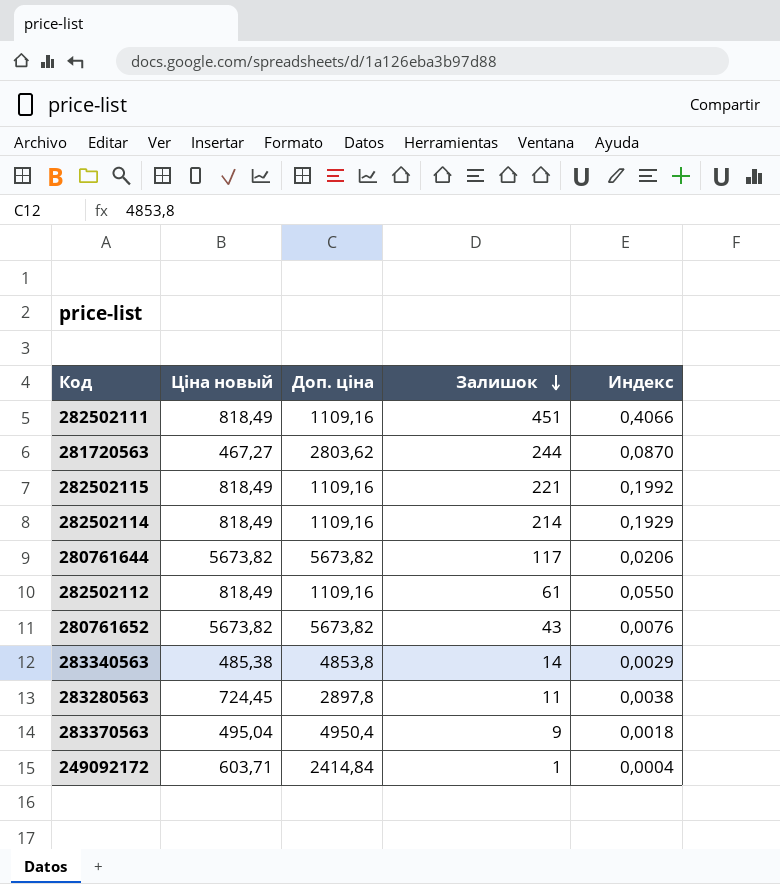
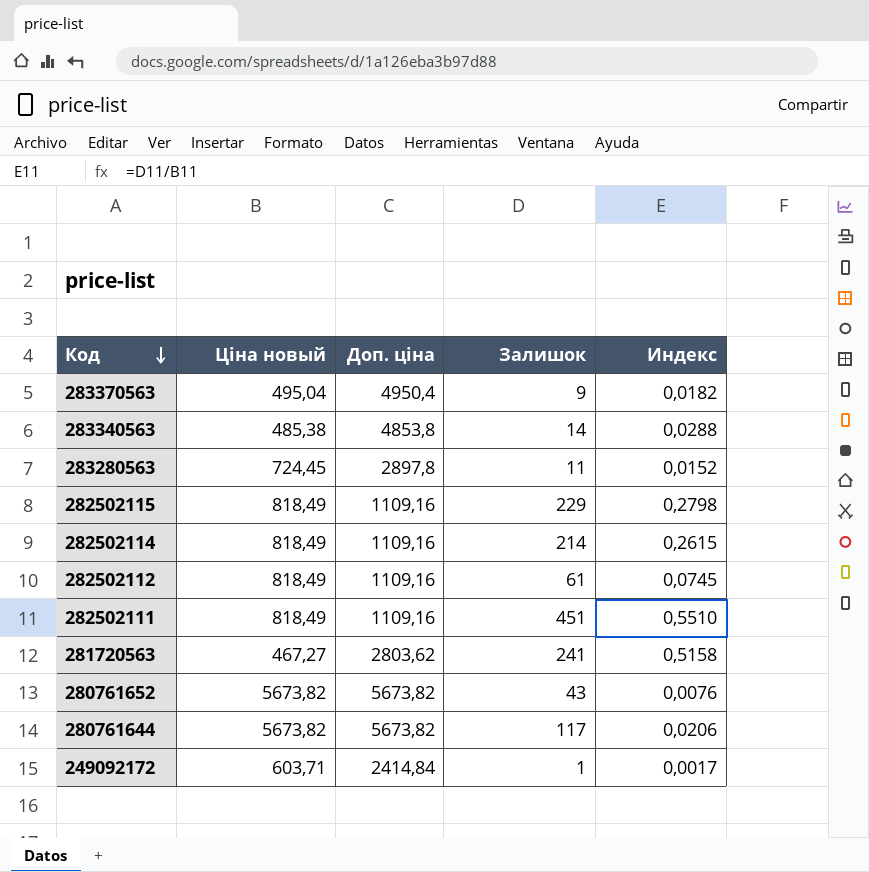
row order: Залишок descending -> Код descending
column Индекс | formula: [Залишок] / [Доп. ціна] -> [Залишок] / [Ціна новый]
282502115 | Залишок: 221 -> 229
281720563 | Залишок: 244 -> 241

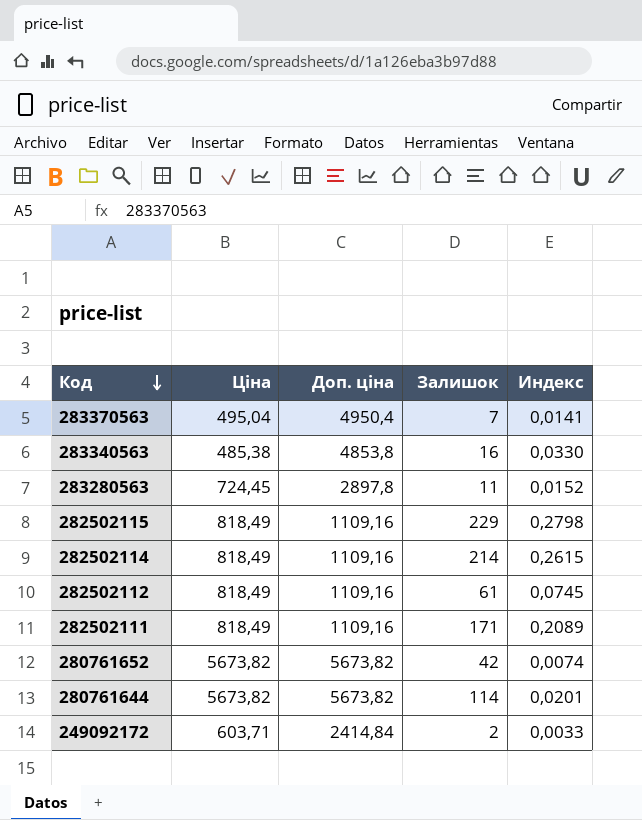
column name: Ціна новый -> Ціна
row 281720563: 467,27 | 2803,62 | 241 | 0,5158 -> none
283370563 | Залишок: 9 -> 7
283370563 | Индекс: 0,0182 -> 0,0141
283340563 | Залишок: 14 -> 16
283340563 | Индекс: 0,0288 -> 0,0330
282502111 | Залишок: 451 -> 171
282502111 | Индекс: 0,5510 -> 0,2089
280761652 | Залишок: 43 -> 42
280761652 | Индекс: 0,0076 -> 0,0074
280761644 | Залишок: 117 -> 114
280761644 | Индекс: 0,0206 -> 0,0201
249092172 | Залишок: 1 -> 2
249092172 | Индекс: 0,0017 -> 0,0033

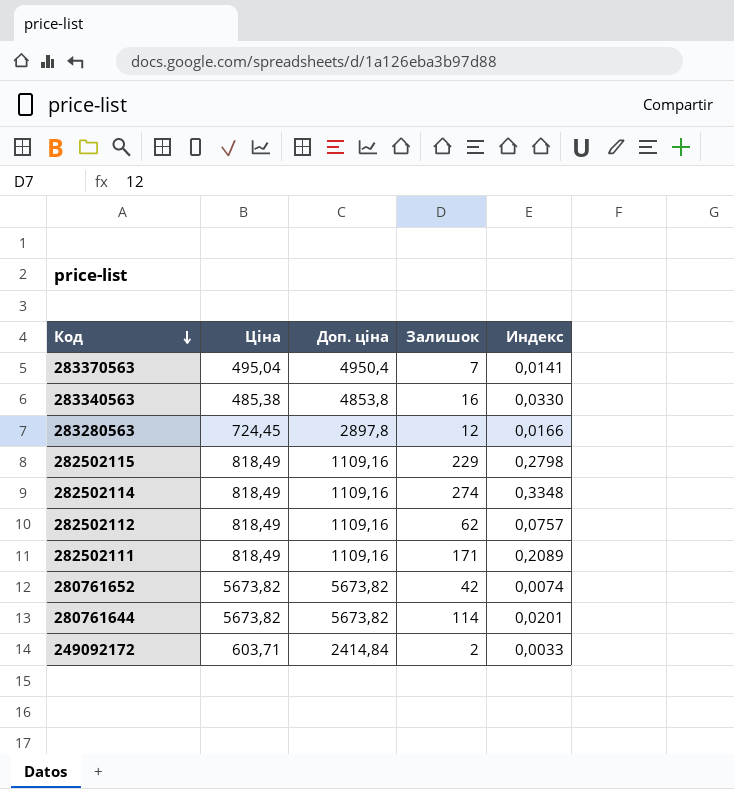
283280563 | Залишок: 11 -> 12
283280563 | Индекс: 0,0152 -> 0,0166
282502114 | Залишок: 214 -> 274
282502114 | Индекс: 0,2615 -> 0,3348
282502112 | Залишок: 61 -> 62
282502112 | Индекс: 0,0745 -> 0,0757

